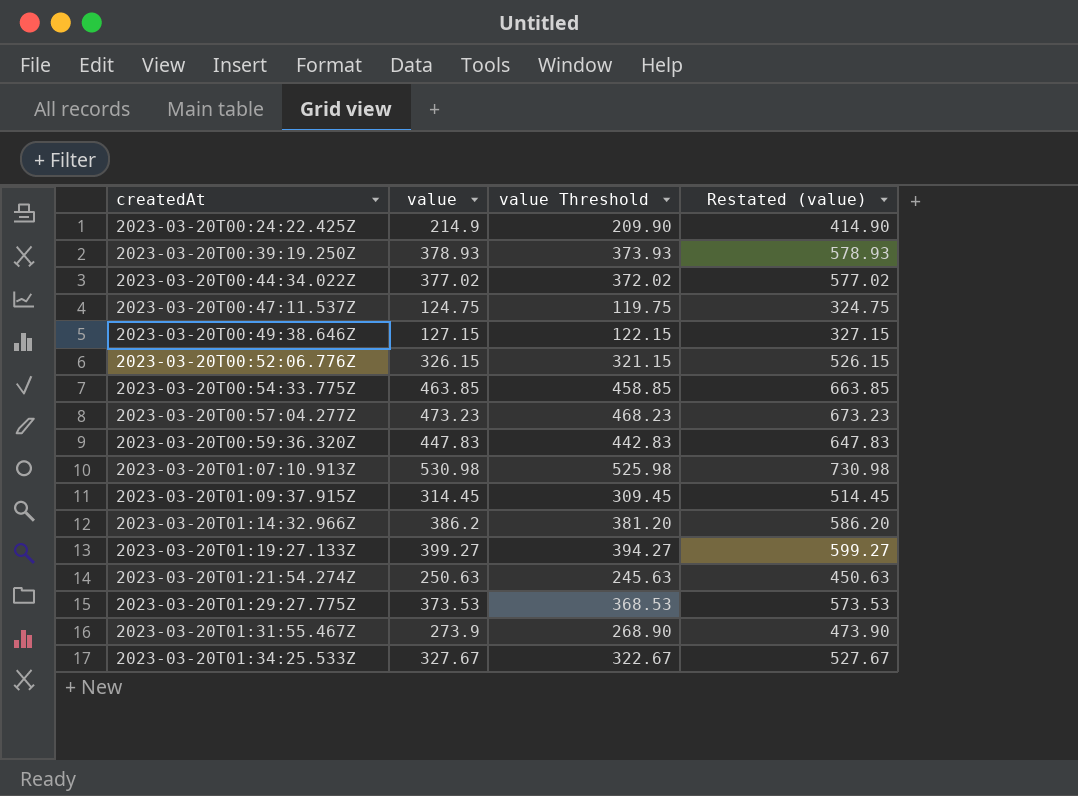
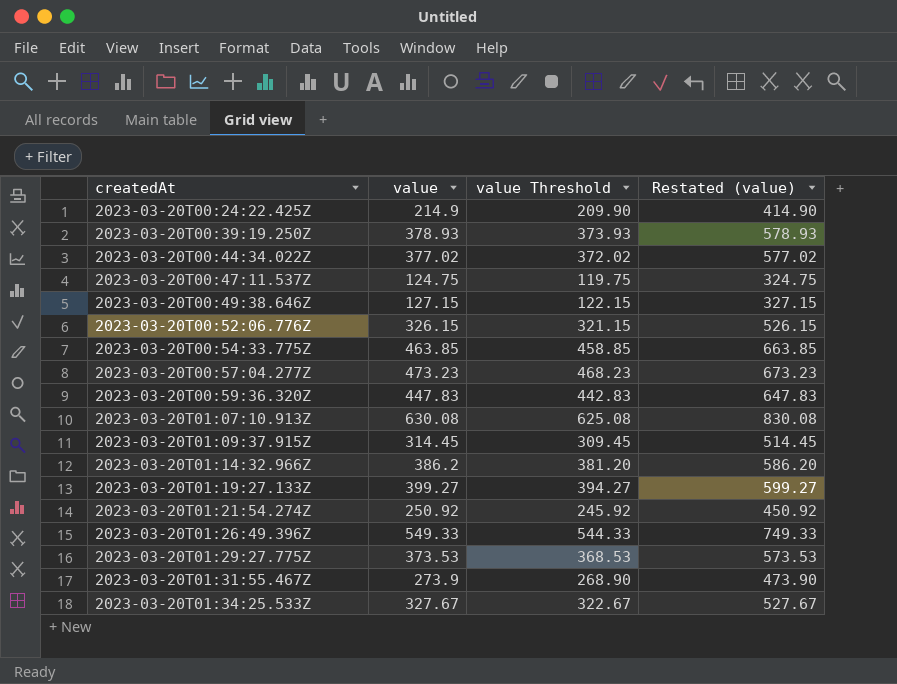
2023-03-20T01:07:10.913Z | value: 530.98 -> 630.08
2023-03-20T01:07:10.913Z | value Threshold: 525.98 -> 625.08
2023-03-20T01:07:10.913Z | Restated (value): 730.98 -> 830.08
2023-03-20T01:21:54.274Z | value: 250.63 -> 250.92
2023-03-20T01:21:54.274Z | value Threshold: 245.63 -> 245.92
2023-03-20T01:21:54.274Z | Restated (value): 450.63 -> 450.92
row 2023-03-20T01:26:49.396Z: none -> 549.33 | 544.33 | 749.33

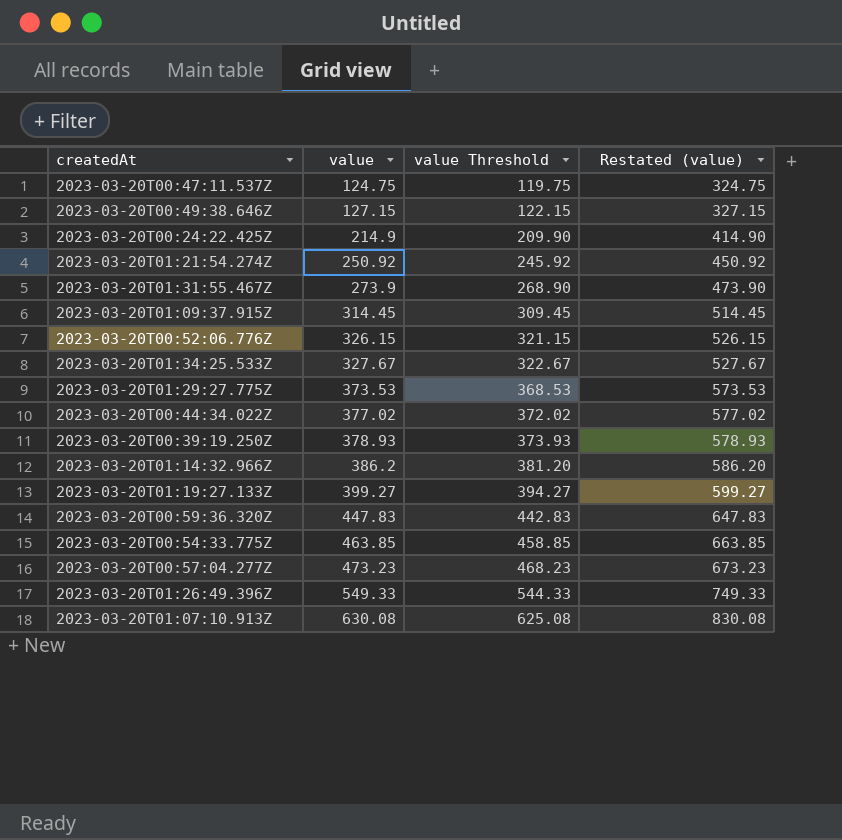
row order: createdAt ascending -> value ascending

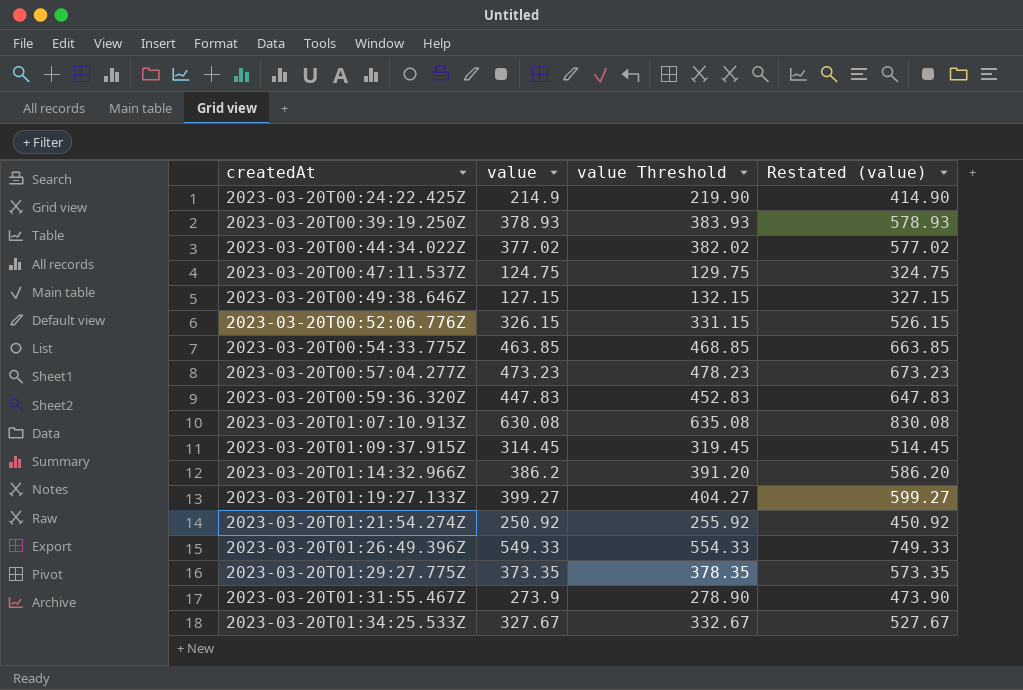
row order: value ascending -> createdAt ascending
column value Threshold | formula: [value] - 5 -> [value] + 5
2023-03-20T01:29:27.775Z | value: 373.53 -> 373.35
2023-03-20T01:29:27.775Z | Restated (value): 573.53 -> 573.35

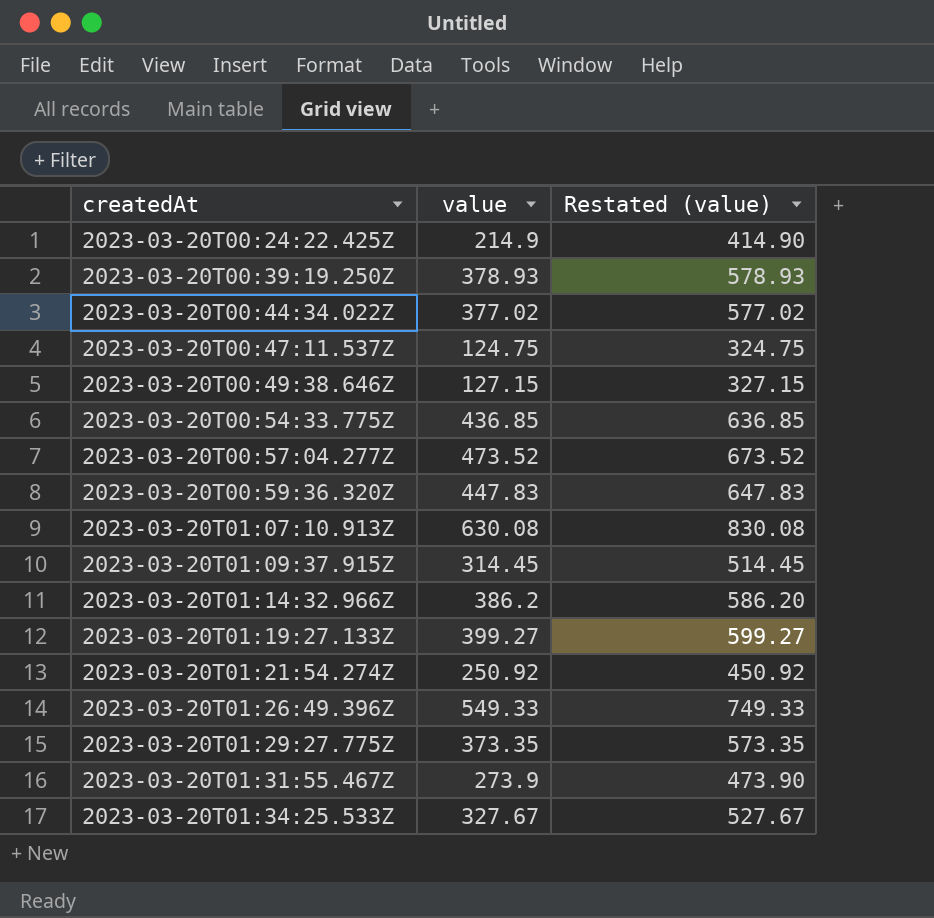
column value Threshold | formula: [value] + 5 -> none
row 2023-03-20T00:52:06.776Z: 326.15 | 331.15 | 526.15 -> none
2023-03-20T00:54:33.775Z | value: 463.85 -> 436.85
2023-03-20T00:54:33.775Z | Restated (value): 663.85 -> 636.85
2023-03-20T00:57:04.277Z | value: 473.23 -> 473.52
2023-03-20T00:57:04.277Z | Restated (value): 673.23 -> 673.52

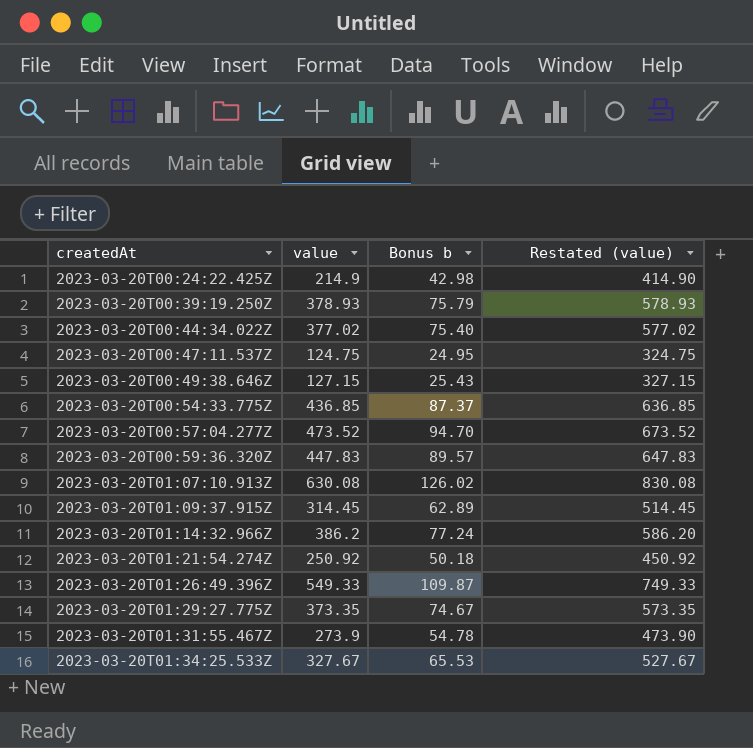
column Bonus b | formula: none -> [value] * 0.2
row 2023-03-20T01:19:27.133Z: 399.27 | 599.27 -> none

